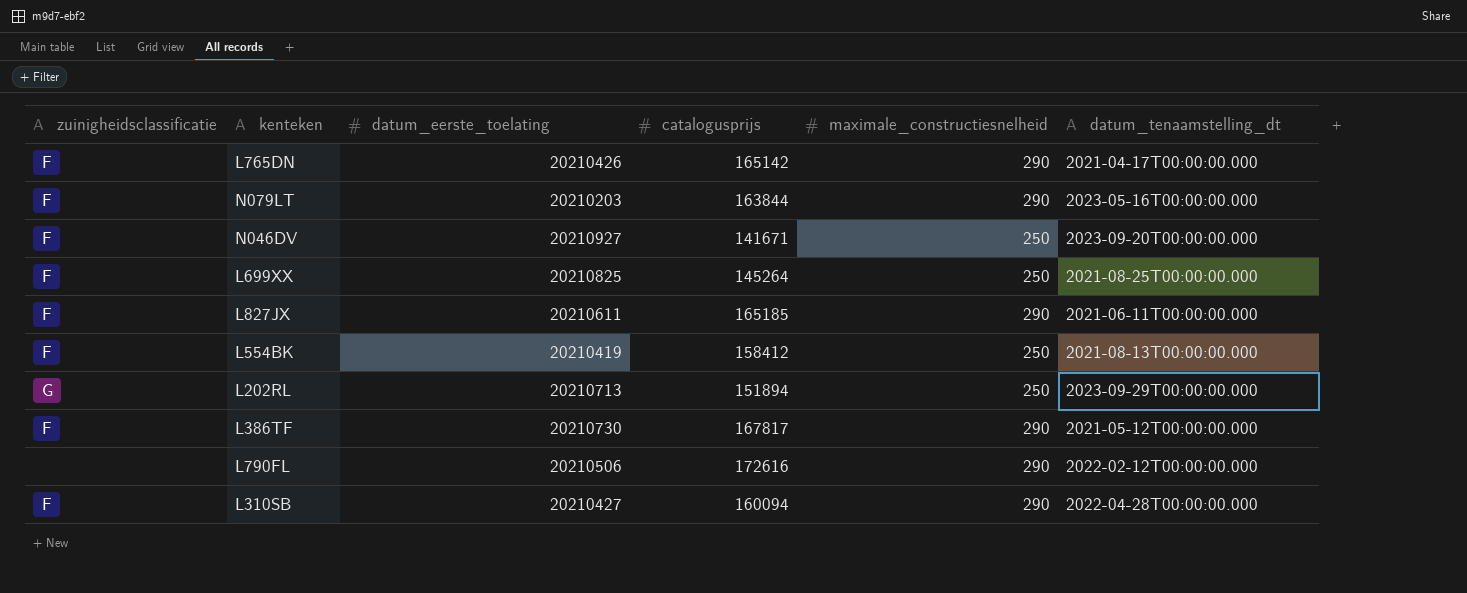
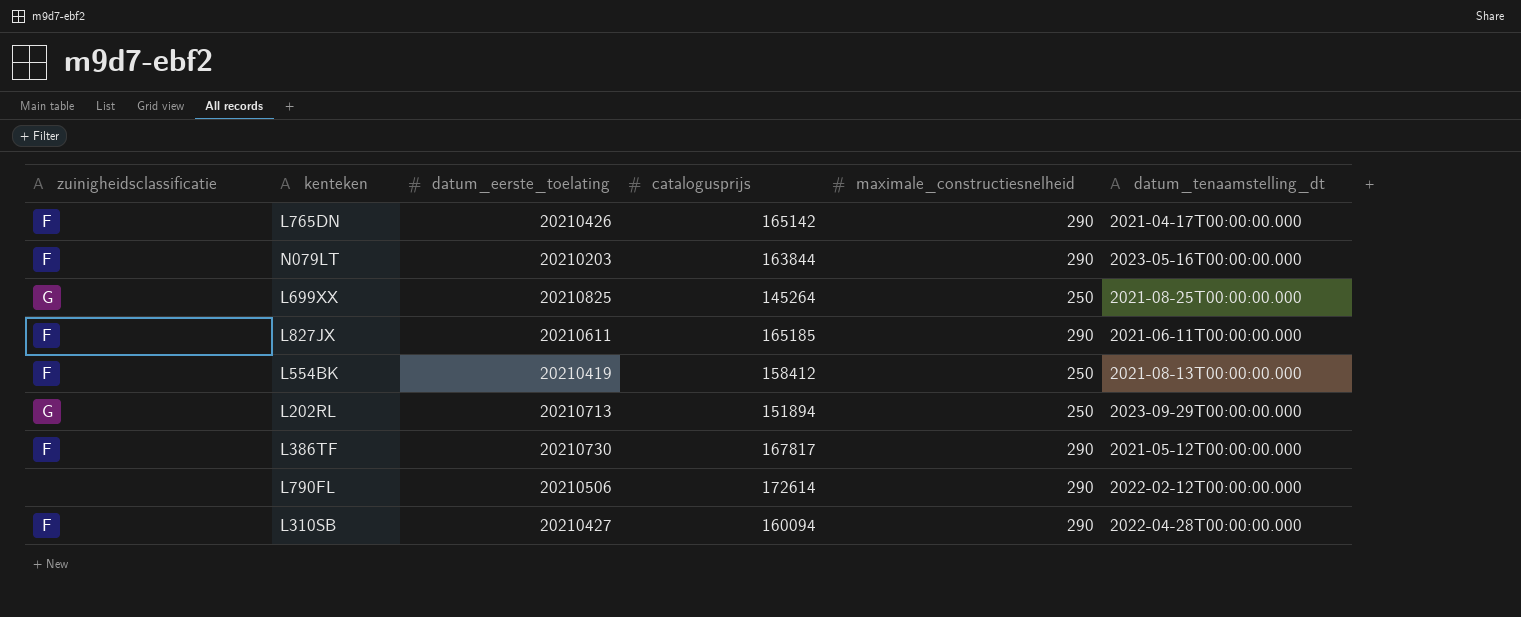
row N046DV: F | 20210927 | 141671 | 250 | 2023-09-20T00:00:00.000 -> none
L699XX | zuinigheidsclassificatie: F -> G
L790FL | catalogusprijs: 172616 -> 172614

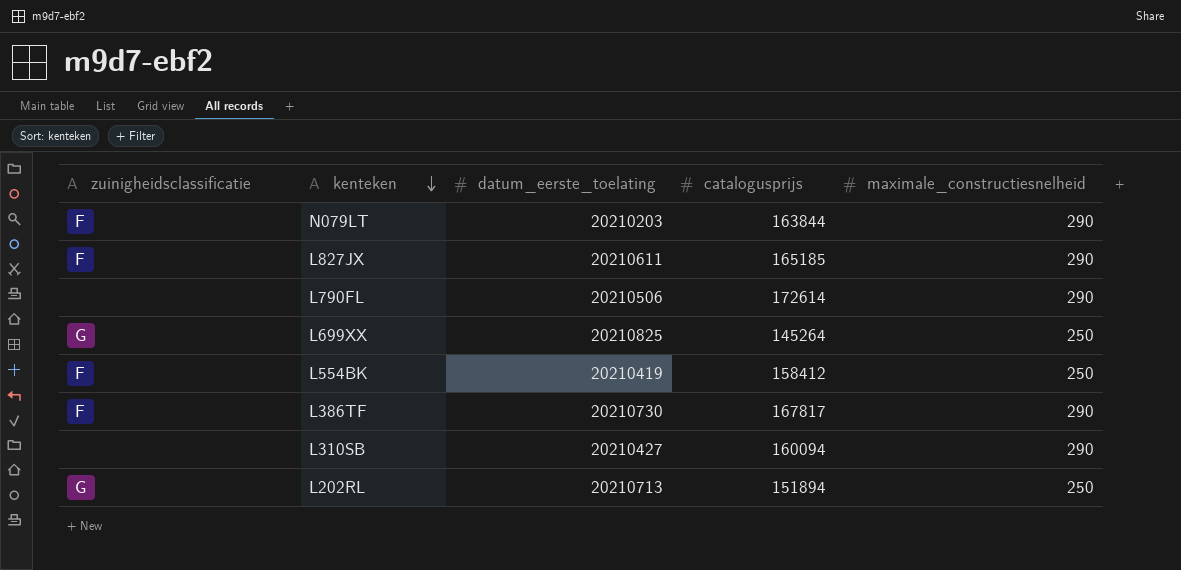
row order: none -> kenteken descending
column datum_tenaamstelling_dt | position: 6 -> none
row L765DN: F | 20210426 | 165142 | 290 | 2021-04-17T00:00:00.000 -> none
L310SB | zuinigheidsclassificatie: F -> none

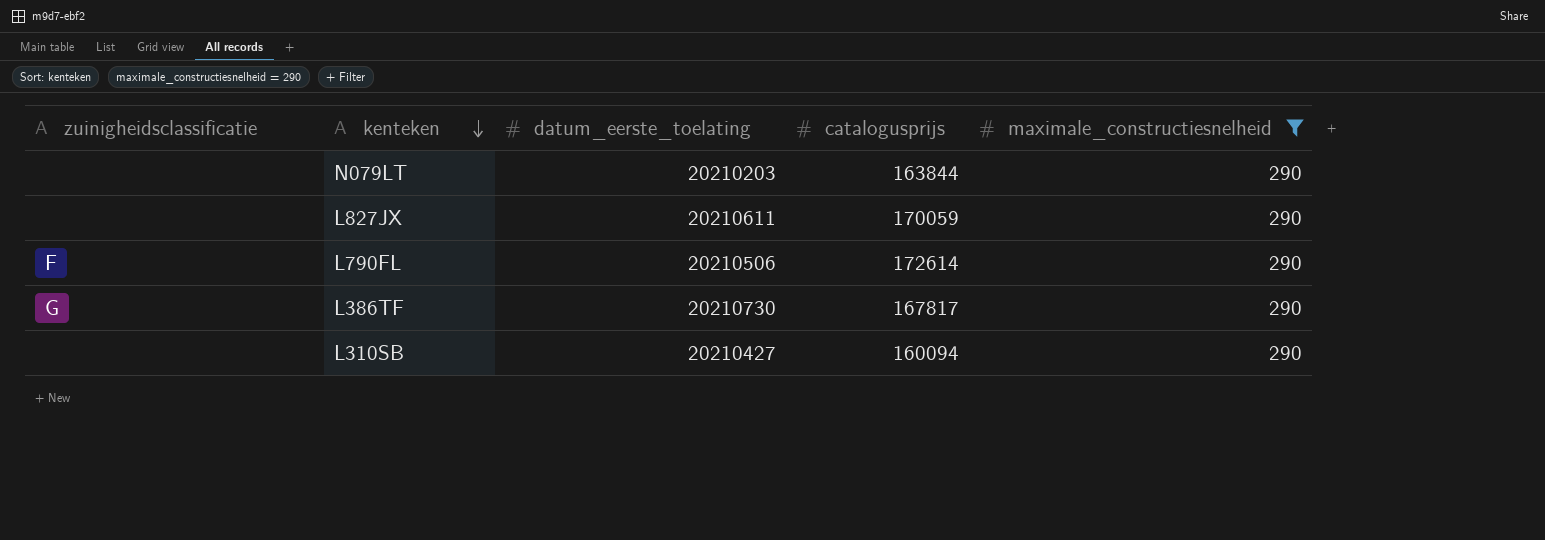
filter: none -> maximale_constructiesnelheid = 290
N079LT | zuinigheidsclassificatie: F -> none
L827JX | zuinigheidsclassificatie: F -> none
L827JX | catalogusprijs: 165185 -> 170059
L790FL | zuinigheidsclassificatie: none -> F
L386TF | zuinigheidsclassificatie: F -> G

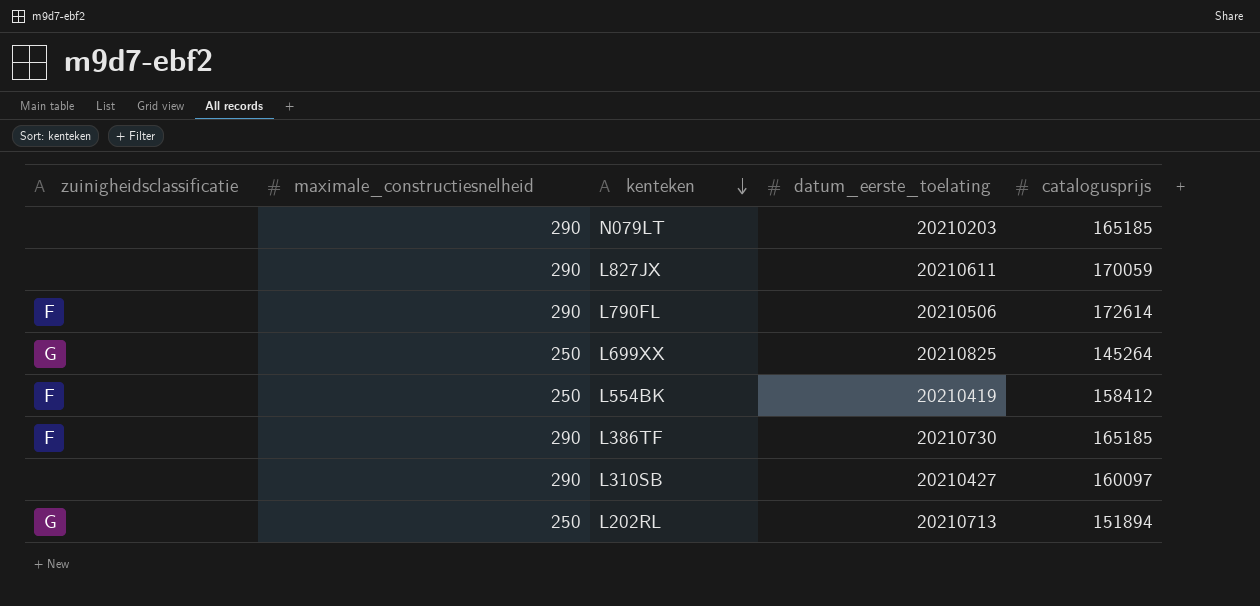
filter: maximale_constructiesnelheid = 290 -> none
column maximale_constructiesnelheid | position: 5 -> 2
N079LT | catalogusprijs: 163844 -> 165185
L386TF | zuinigheidsclassificatie: G -> F
L386TF | catalogusprijs: 167817 -> 165185
L310SB | catalogusprijs: 160094 -> 160097

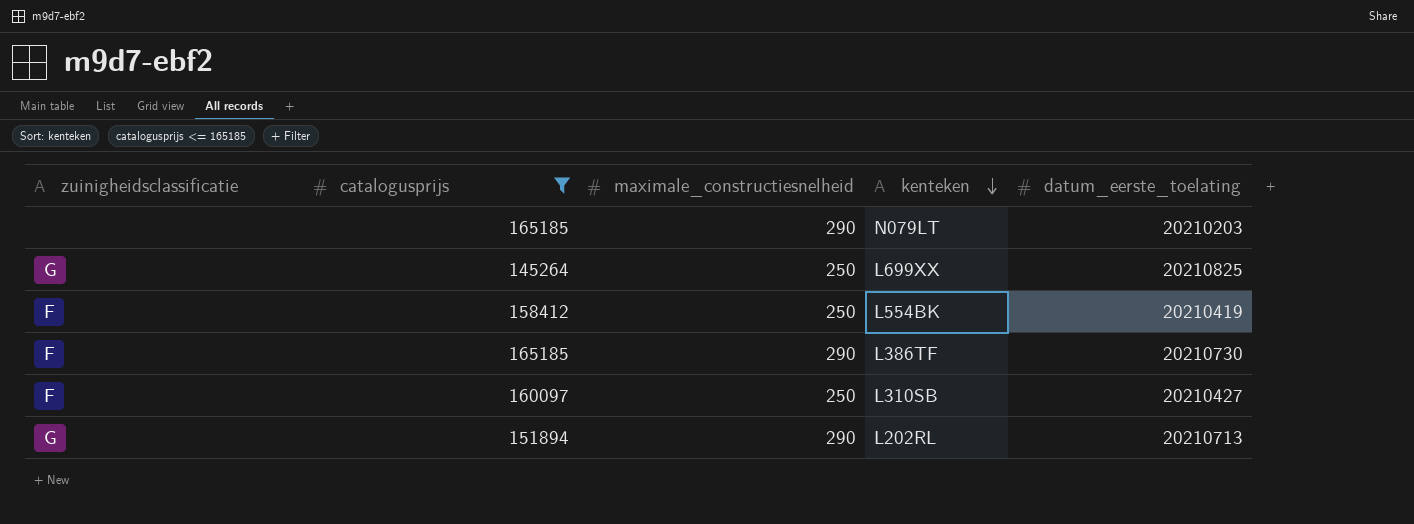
filter: none -> catalogusprijs <= 165185
column catalogusprijs | position: 5 -> 2
L310SB | zuinigheidsclassificatie: none -> F
L310SB | maximale_constructiesnelheid: 290 -> 250
L202RL | maximale_constructiesnelheid: 250 -> 290

